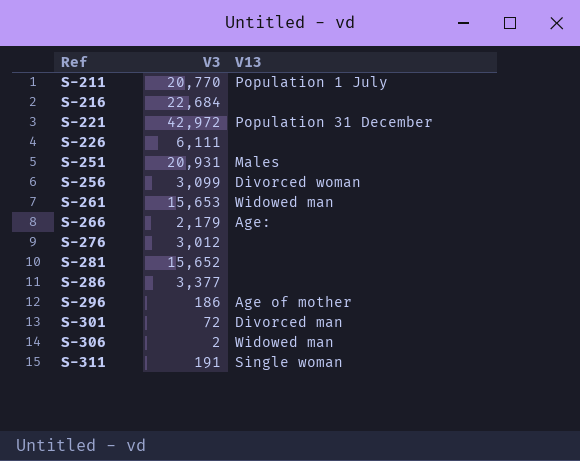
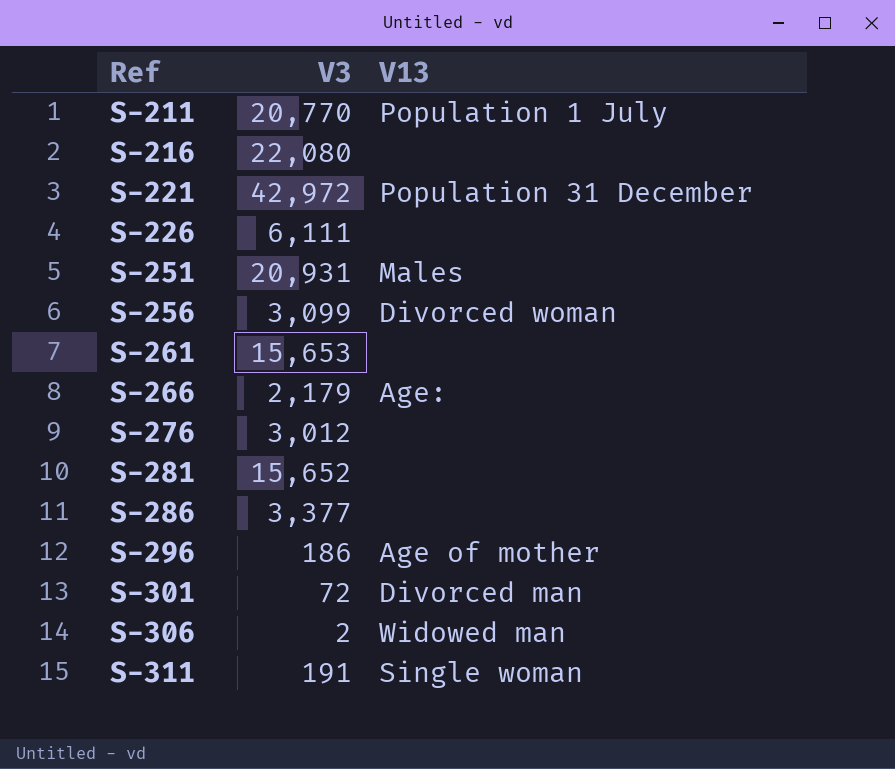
S-216 | V3: 22,684 -> 22,080
S-261 | V13: Widowed man -> none

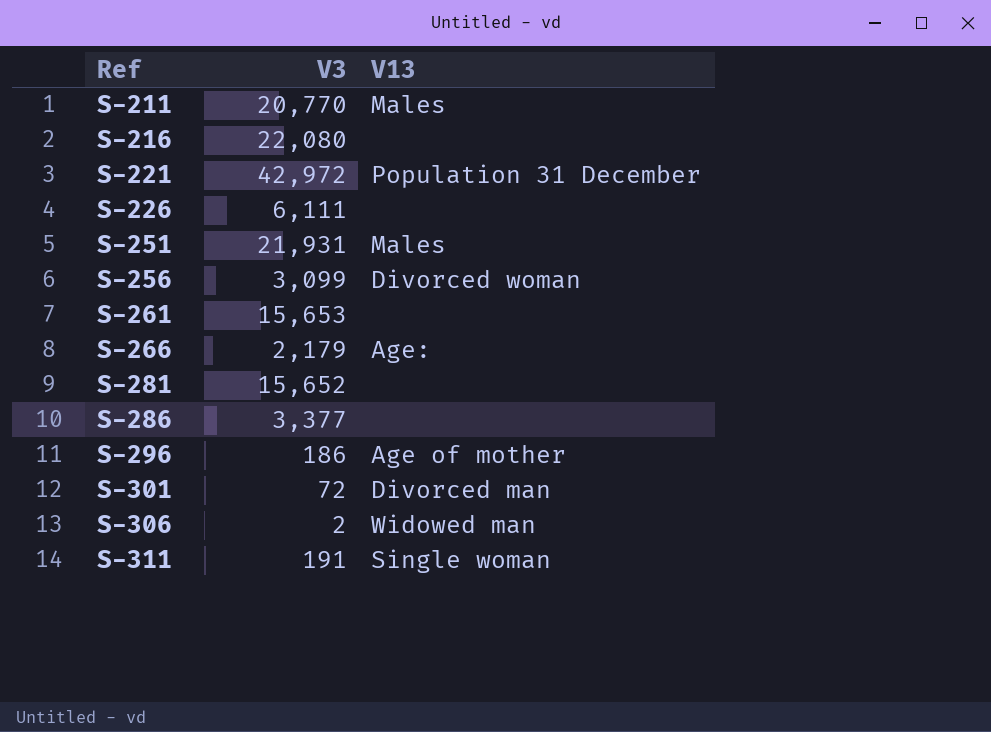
row S-276: 3,012 | none -> none
S-211 | V13: Population 1 July -> Males
S-251 | V3: 20,931 -> 21,931

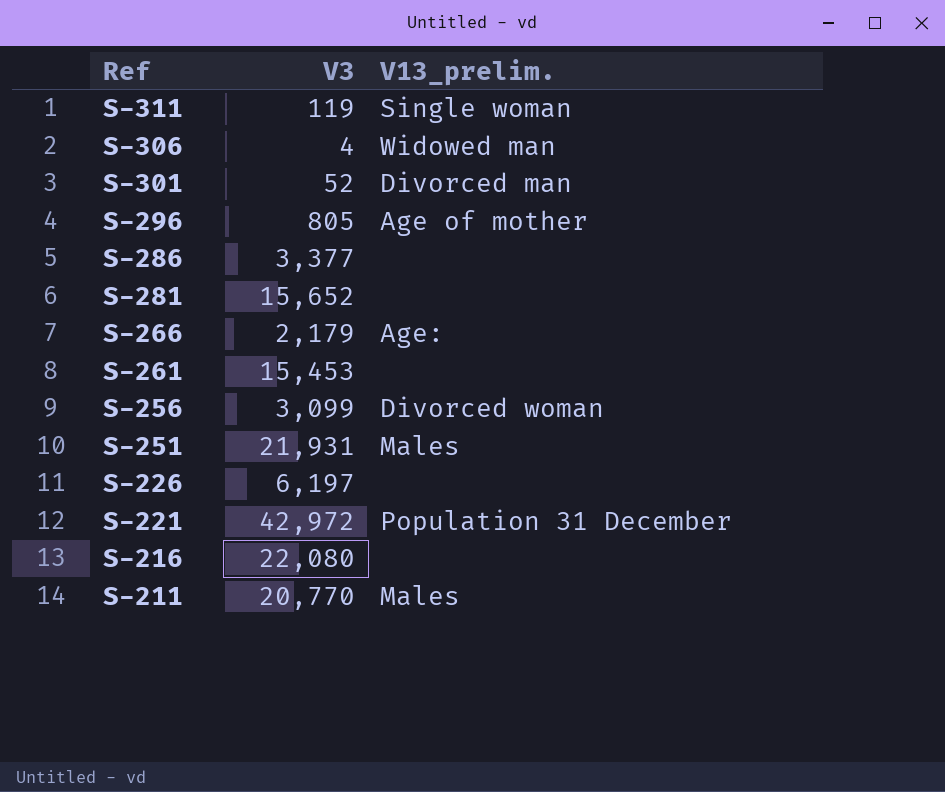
row order: Ref ascending -> Ref descending
column name: V13 -> V13_prelim.
S-311 | V3: 191 -> 119
S-306 | V3: 2 -> 4
S-301 | V3: 72 -> 52
S-296 | V3: 186 -> 805
S-261 | V3: 15,653 -> 15,453
S-226 | V3: 6,111 -> 6,197

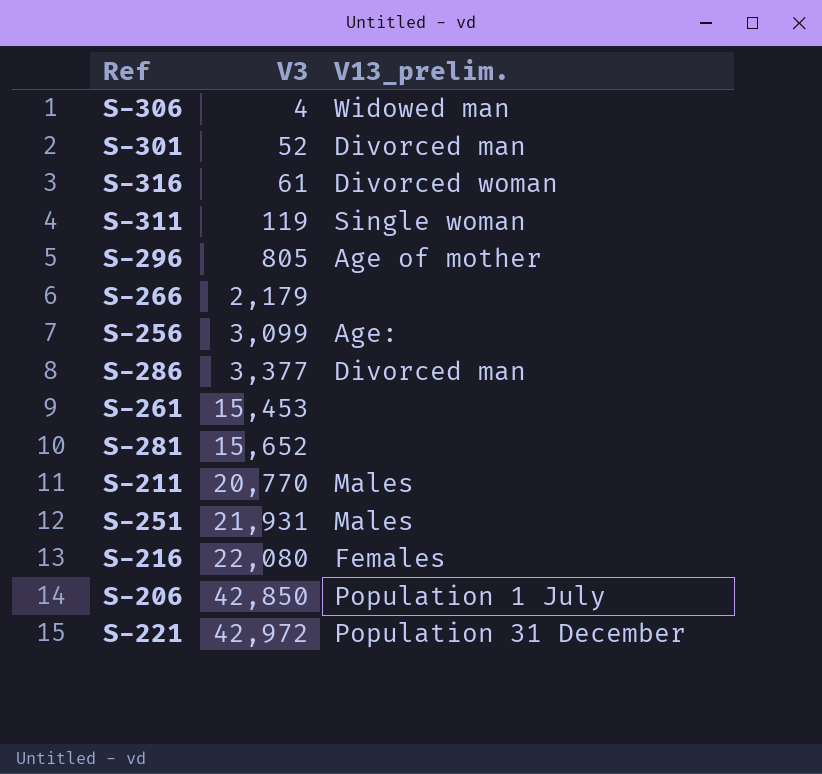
row order: Ref descending -> V3 ascending
row S-226: 6,197 | none -> none
row S-316: none -> 61 | Divorced woman
S-266 | V13_prelim.: Age: -> none
S-256 | V13_prelim.: Divorced woman -> Age:
S-286 | V13_prelim.: none -> Divorced man
S-216 | V13_prelim.: none -> Females
row S-206: none -> 42,850 | Population 1 July

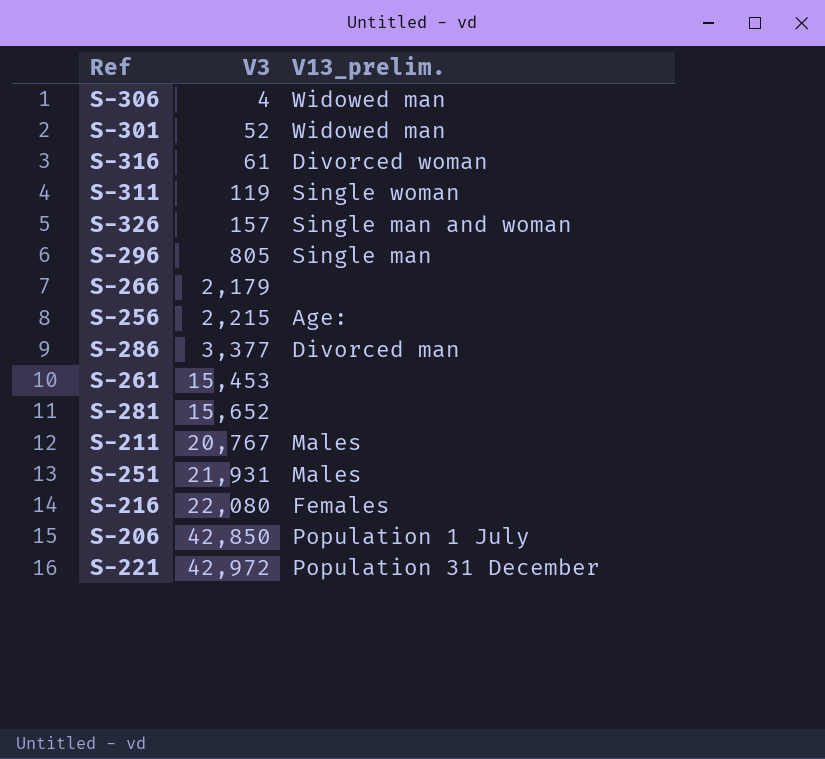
S-301 | V13_prelim.: Divorced man -> Widowed man
row S-326: none -> 157 | Single man and woman
S-296 | V13_prelim.: Age of mother -> Single man
S-256 | V3: 3,099 -> 2,215
S-211 | V3: 20,770 -> 20,767

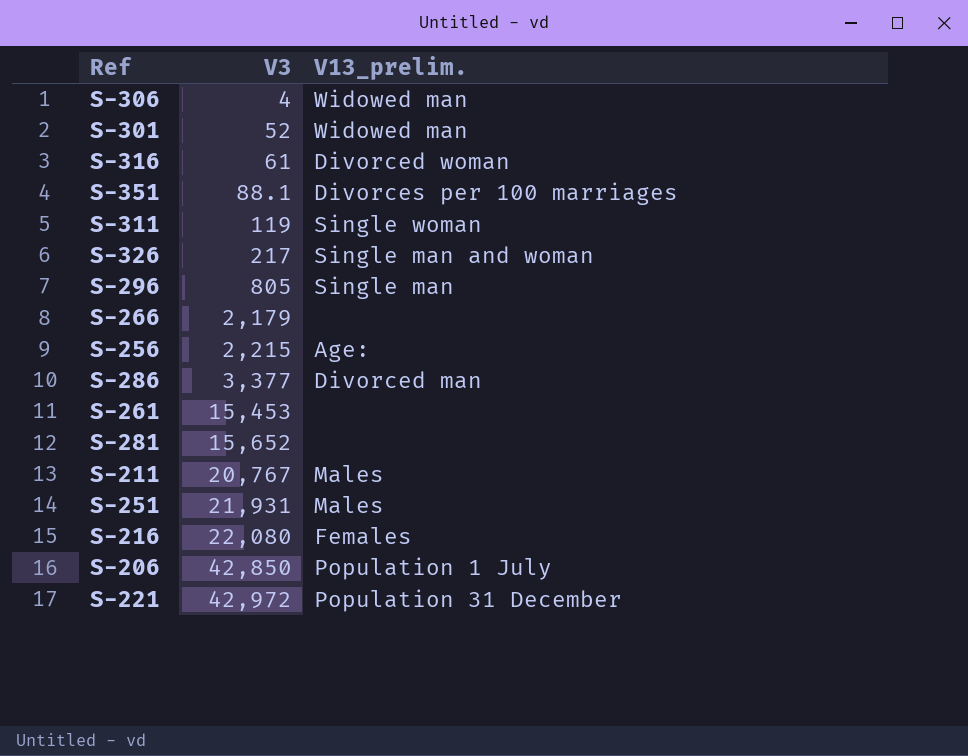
row S-351: none -> 88.1 | Divorces per 100 marriages
S-326 | V3: 157 -> 217

